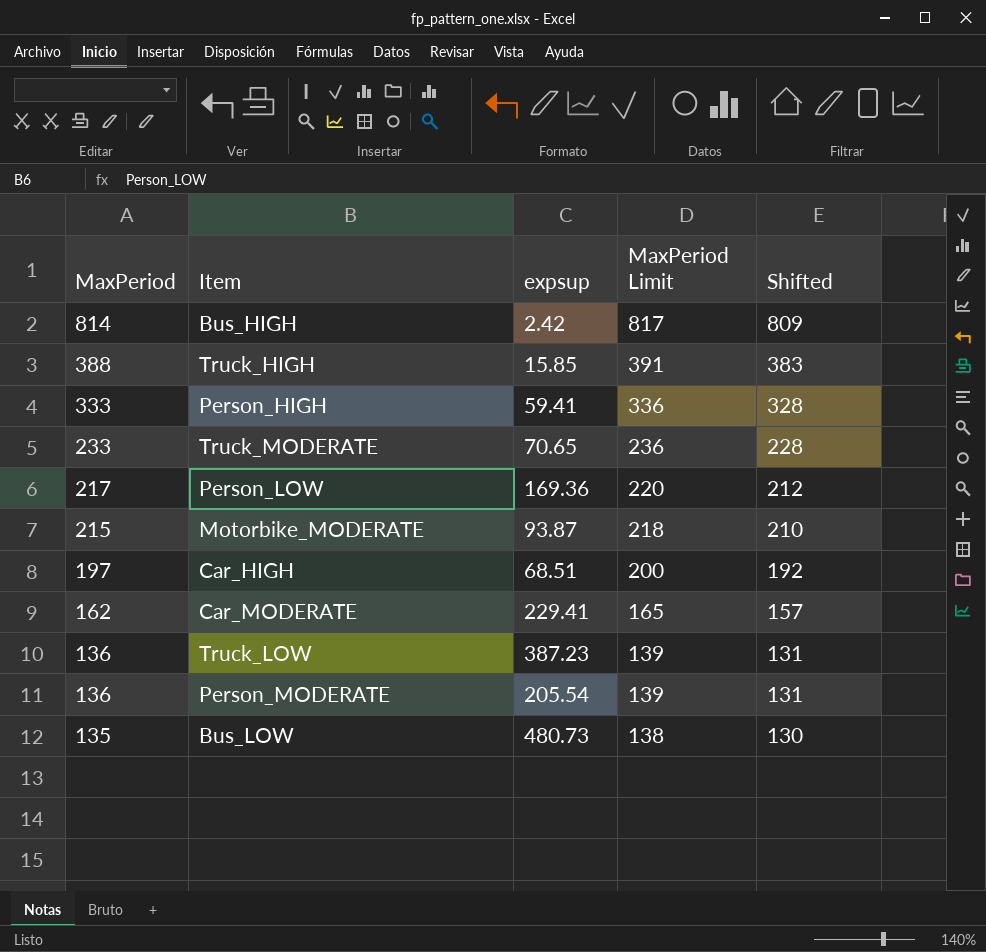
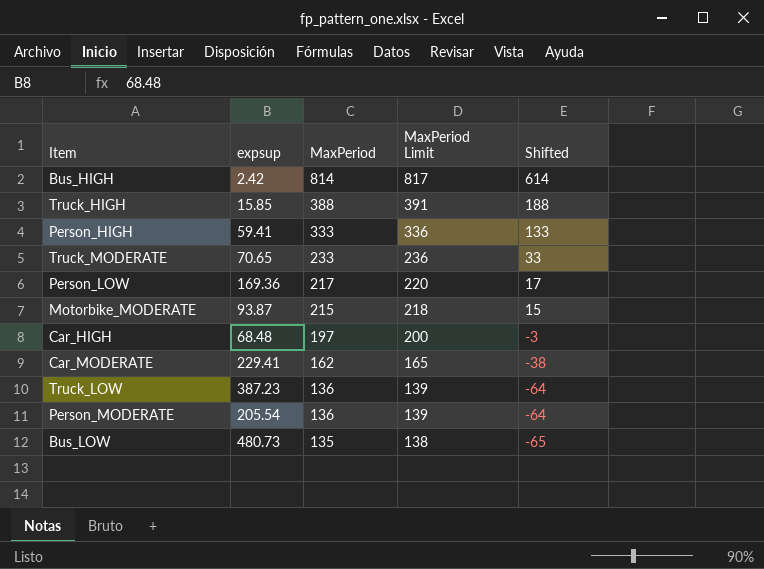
column MaxPeriod | position: 1 -> 3
column Shifted | formula: [MaxPeriod] - 5 -> [MaxPeriod] - 200
Car_HIGH | expsup: 68.51 -> 68.48

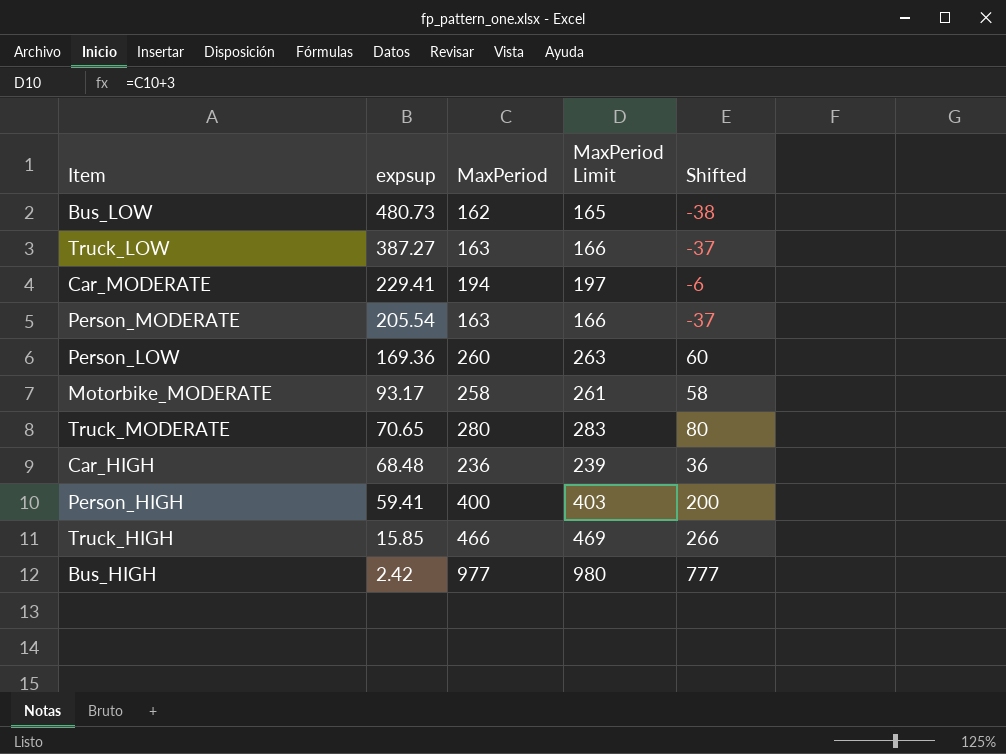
row order: MaxPeriod descending -> expsup descending
Bus_LOW | MaxPeriod: 135 -> 162
Bus_LOW | MaxPeriod Limit: 138 -> 165
Bus_LOW | Shifted: -65 -> -38
Truck_LOW | expsup: 387.23 -> 387.27
Truck_LOW | MaxPeriod: 136 -> 163
Truck_LOW | MaxPeriod Limit: 139 -> 166
Truck_LOW | Shifted: -64 -> -37
Car_MODERATE | MaxPeriod: 162 -> 194
Car_MODERATE | MaxPeriod Limit: 165 -> 197
Car_MODERATE | Shifted: -38 -> -6
Person_MODERATE | MaxPeriod: 136 -> 163
Person_MODERATE | MaxPeriod Limit: 139 -> 166
Person_MODERATE | Shifted: -64 -> -37
Person_LOW | MaxPeriod: 217 -> 260
Person_LOW | MaxPeriod Limit: 220 -> 263
Person_LOW | Shifted: 17 -> 60
Motorbike_MODERATE | expsup: 93.87 -> 93.17
Motorbike_MODERATE | MaxPeriod: 215 -> 258
Motorbike_MODERATE | MaxPeriod Limit: 218 -> 261
Motorbike_MODERATE | Shifted: 15 -> 58
Truck_MODERATE | MaxPeriod: 233 -> 280
Truck_MODERATE | MaxPeriod Limit: 236 -> 283
Truck_MODERATE | Shifted: 33 -> 80
Car_HIGH | MaxPeriod: 197 -> 236
Car_HIGH | MaxPeriod Limit: 200 -> 239
Car_HIGH | Shifted: -3 -> 36
Person_HIGH | MaxPeriod: 333 -> 400
Person_HIGH | MaxPeriod Limit: 336 -> 403
Person_HIGH | Shifted: 133 -> 200
Truck_HIGH | MaxPeriod: 388 -> 466
Truck_HIGH | MaxPeriod Limit: 391 -> 469
Truck_HIGH | Shifted: 188 -> 266
Bus_HIGH | MaxPeriod: 814 -> 977
Bus_HIGH | MaxPeriod Limit: 817 -> 980
Bus_HIGH | Shifted: 614 -> 777

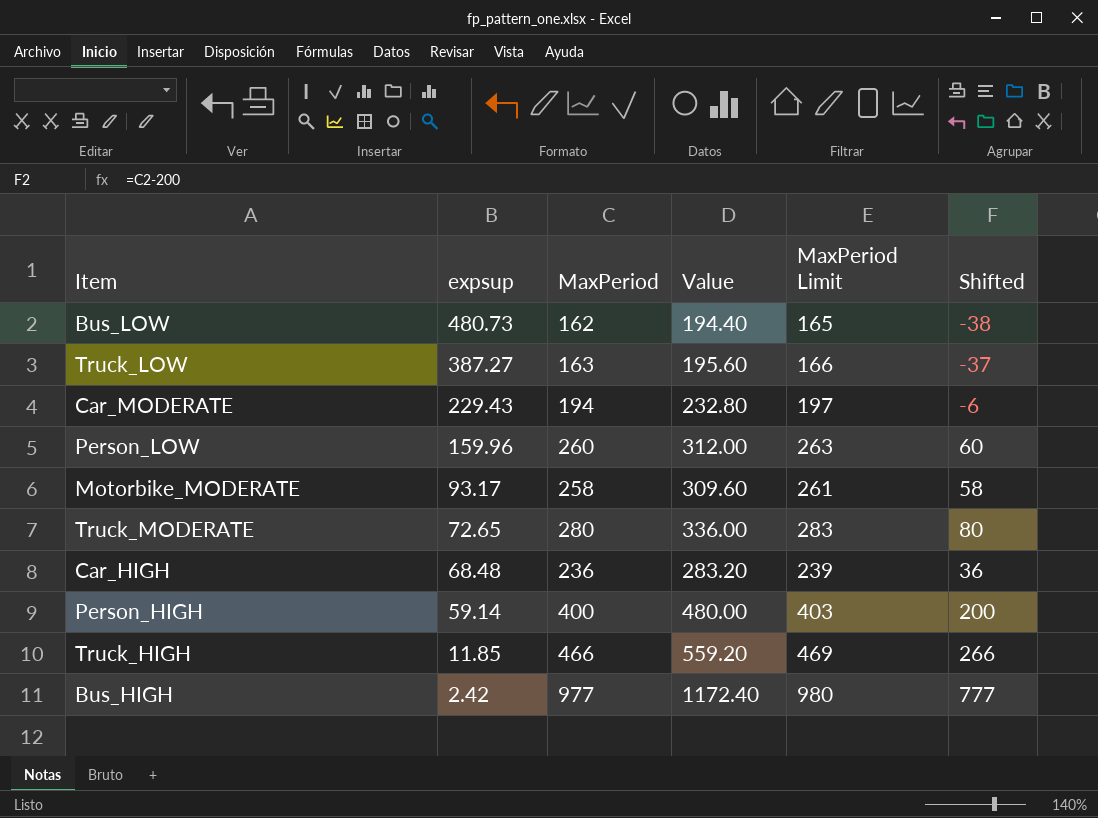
column Value | formula: none -> [MaxPeriod] * 1.2
row Person_MODERATE: 205.54 | 163 | 166 | -37 -> none
Car_MODERATE | expsup: 229.41 -> 229.43
Person_LOW | expsup: 169.36 -> 159.96
Truck_MODERATE | expsup: 70.65 -> 72.65
Person_HIGH | expsup: 59.41 -> 59.14
Truck_HIGH | expsup: 15.85 -> 11.85

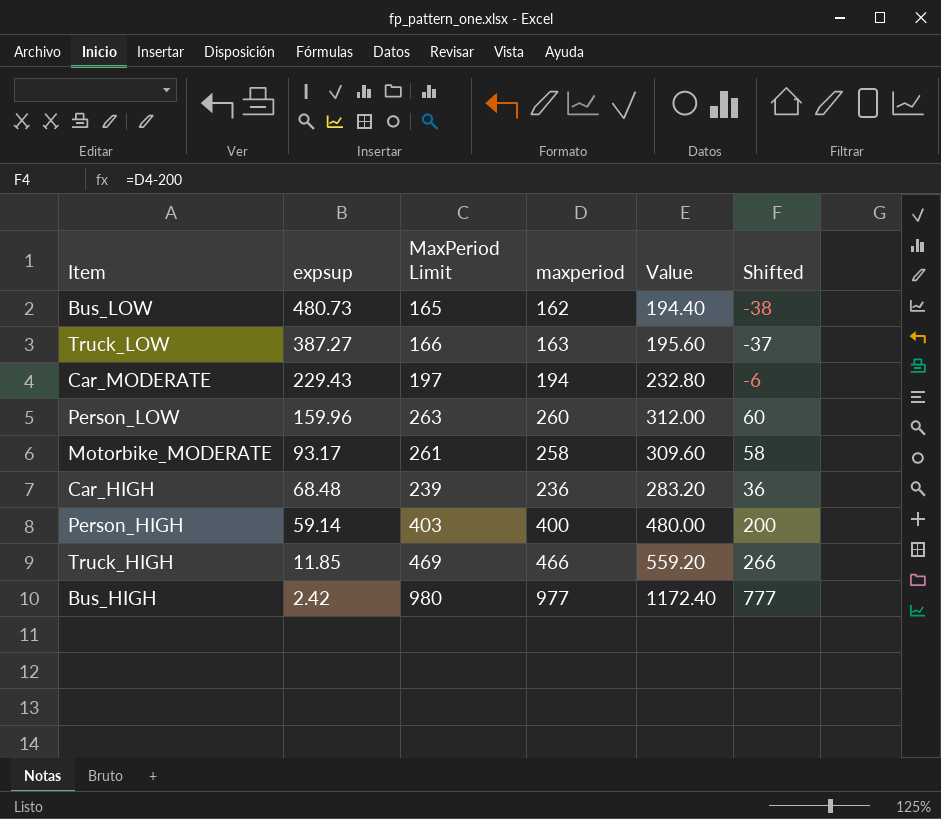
column MaxPeriod Limit | position: 5 -> 3
column name: MaxPeriod -> maxperiod
row Truck_MODERATE: 72.65 | 280 | 336.00 | 283 | 80 -> none

